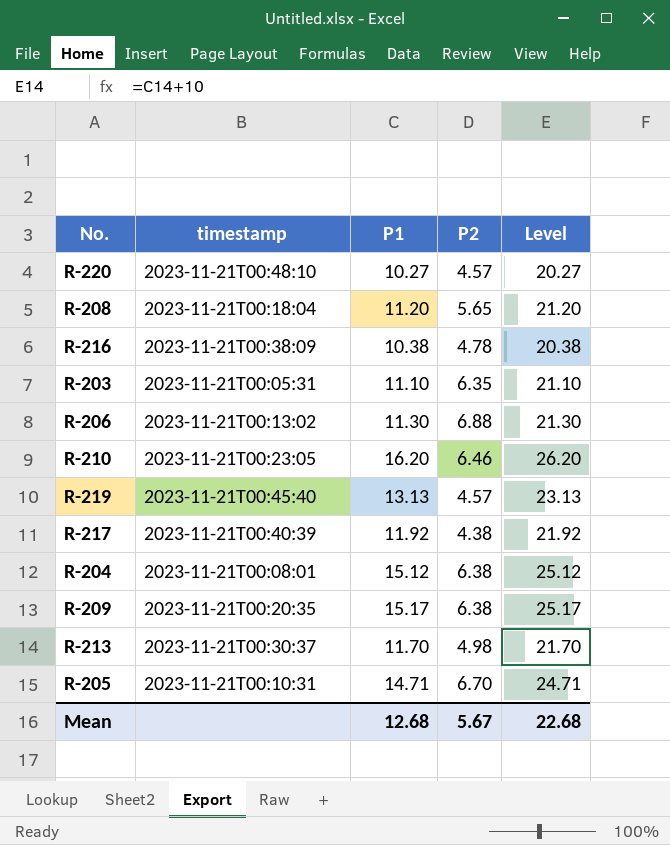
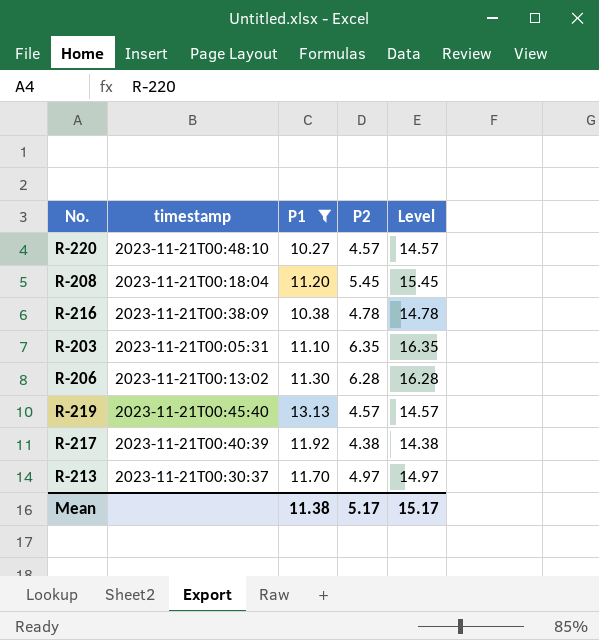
filter: none -> P1 <= 13.13
column Level | formula: [P1] + 10 -> [P2] + 10
R-208 | P2: 5.65 -> 5.45
R-206 | P2: 6.88 -> 6.28
R-213 | P2: 4.98 -> 4.97
Mean | P1: 12.68 -> 11.38
Mean | P2: 5.67 -> 5.17
Mean | Level: 22.68 -> 15.17

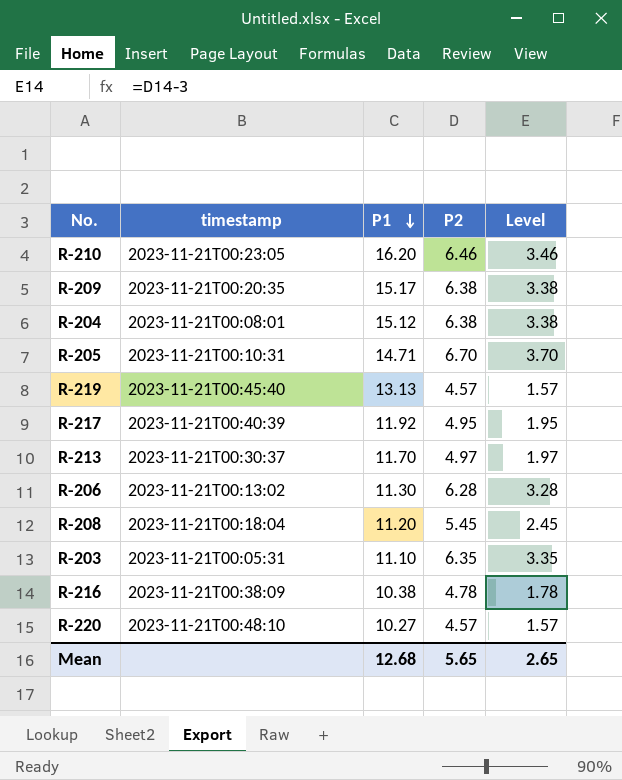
filter: P1 <= 13.13 -> none
row order: none -> P1 descending
column Level | formula: [P2] + 10 -> [P2] - 3
R-217 | P2: 4.38 -> 4.95
Mean | P1: 11.38 -> 12.68
Mean | P2: 5.17 -> 5.65
Mean | Level: 15.17 -> 2.65

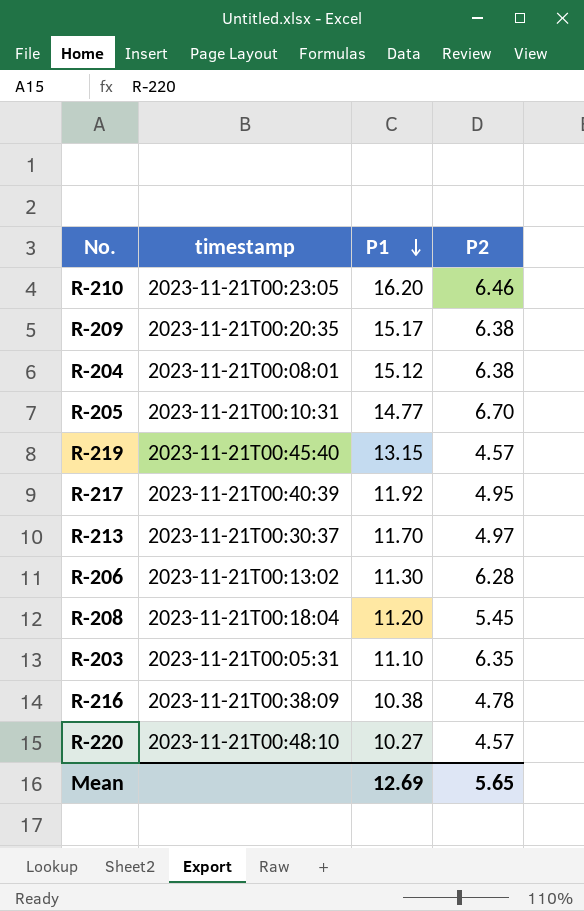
column Level | formula: [P2] - 3 -> none
R-205 | P1: 14.71 -> 14.77
R-219 | P1: 13.13 -> 13.15
Mean | P1: 12.68 -> 12.69

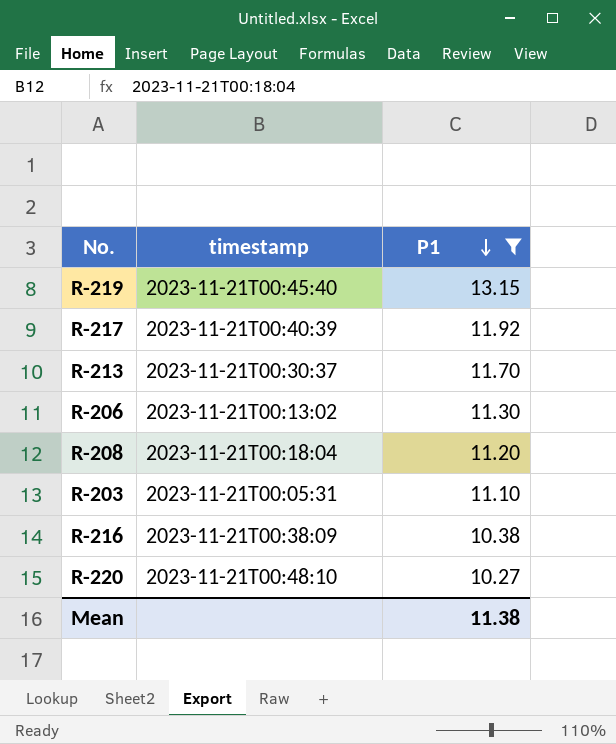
filter: none -> P1 <= 13.15
column P2 | position: 4 -> none
Mean | P1: 12.69 -> 11.38

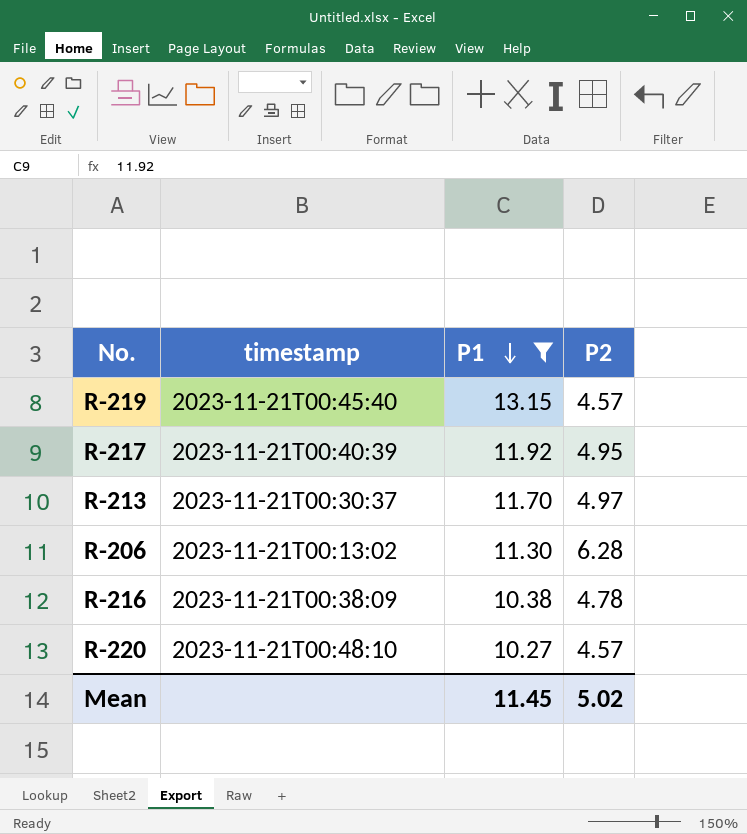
column P2 | position: none -> 4
row R-208: 2023-11-21T00:18:04 | 11.20 -> none
row R-203: 2023-11-21T00:05:31 | 11.10 -> none
Mean | P1: 11.38 -> 11.45

